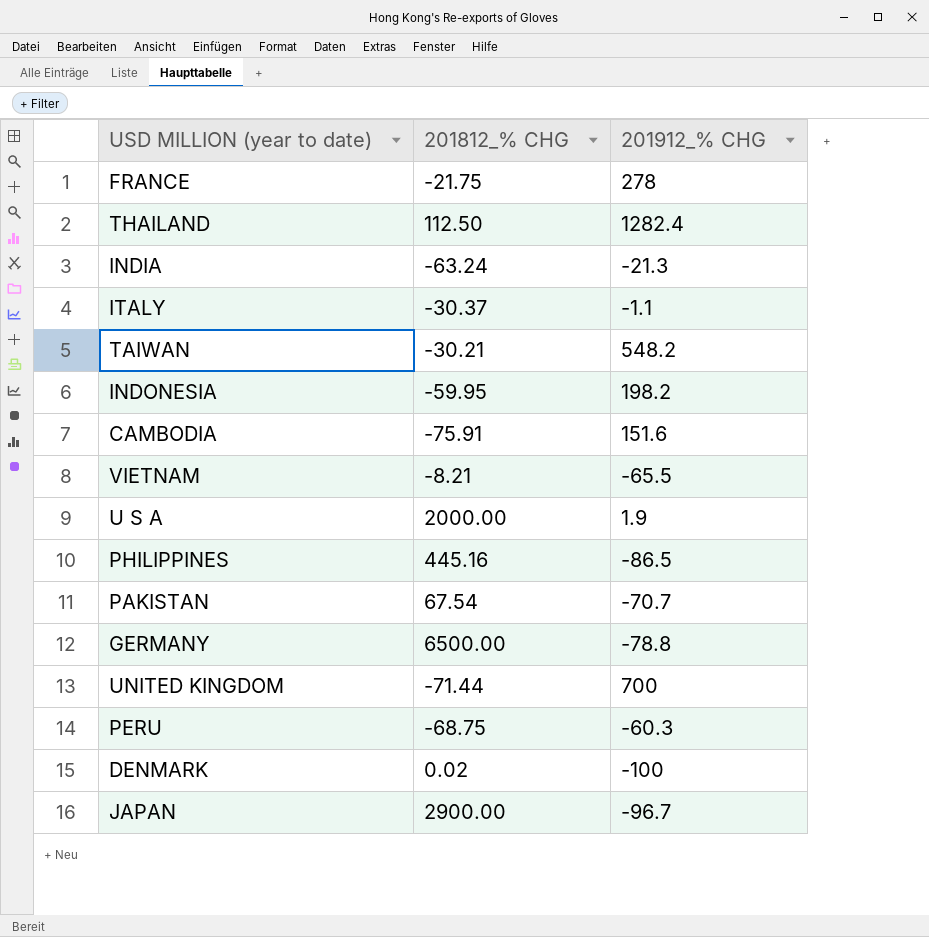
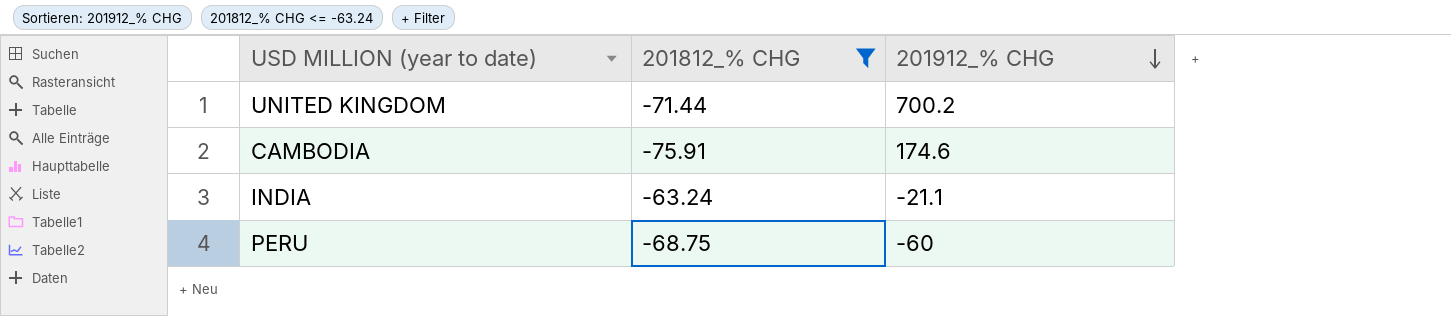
filter: none -> 201812_% CHG <= -63.24
row order: none -> 201912_% CHG descending
UNITED KINGDOM | 201912_% CHG: 700 -> 700.2
CAMBODIA | 201912_% CHG: 151.6 -> 174.6
INDIA | 201912_% CHG: -21.3 -> -21.1
PERU | 201912_% CHG: -60.3 -> -60

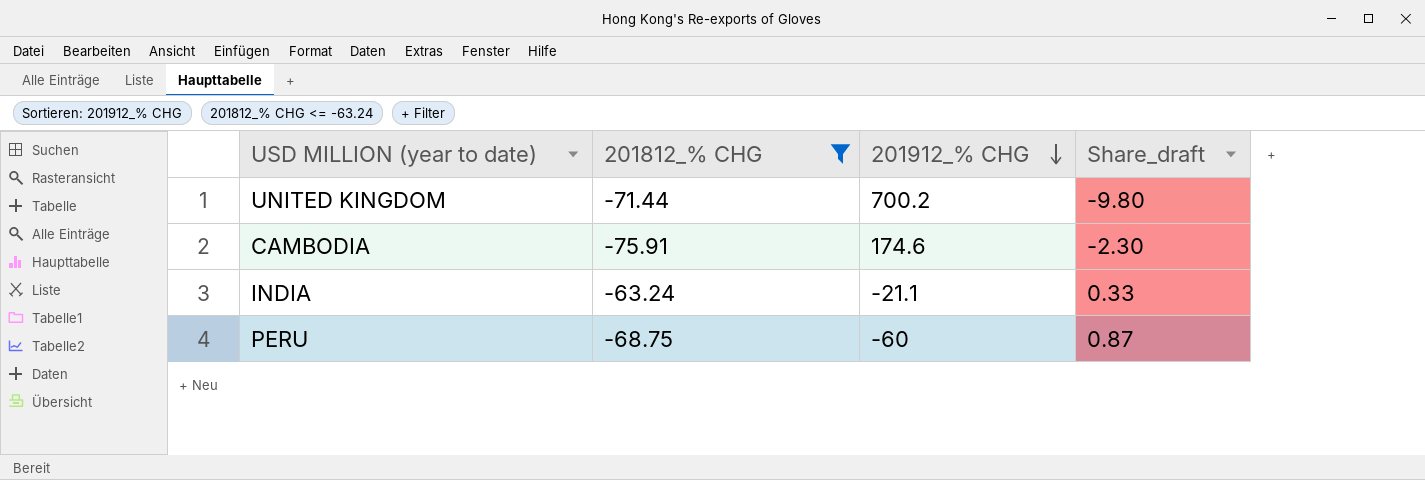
column Share_draft | formula: none -> [201912_% CHG] / [201812_% CHG]

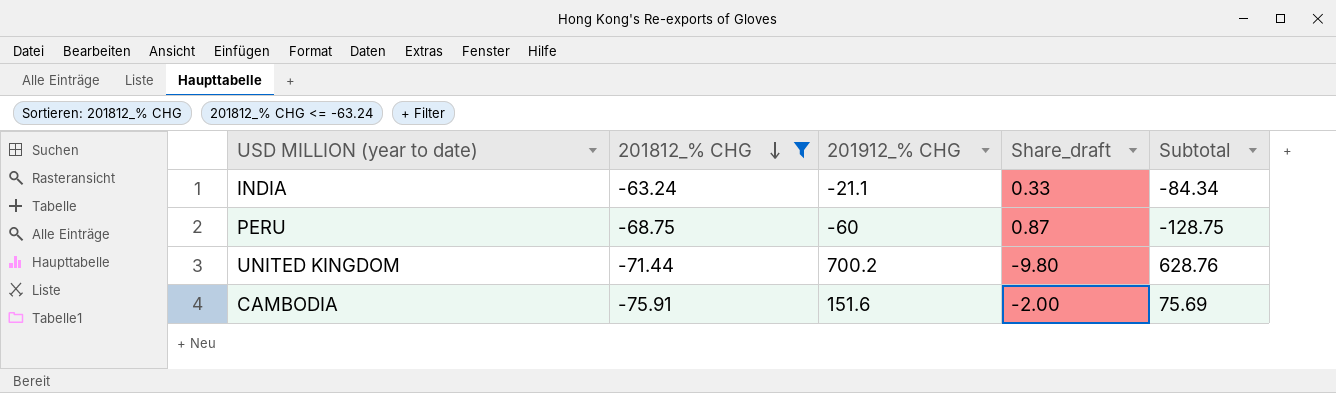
row order: 201912_% CHG descending -> 201812_% CHG descending
column Subtotal | formula: none -> [201812_% CHG] + [201912_% CHG]
CAMBODIA | 201912_% CHG: 174.6 -> 151.6
CAMBODIA | Share_draft: -2.30 -> -2.00

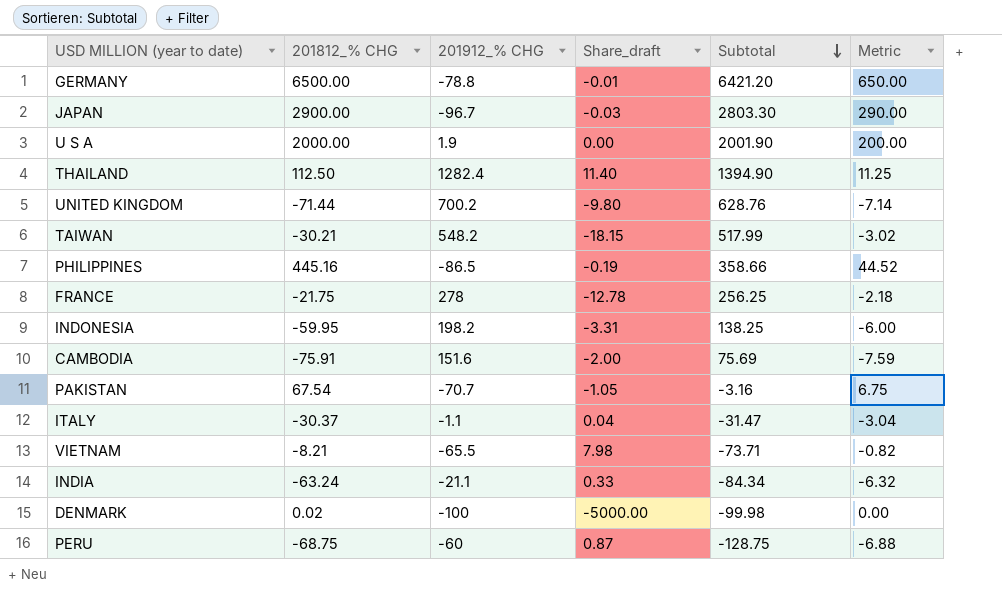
filter: 201812_% CHG <= -63.24 -> none
row order: 201812_% CHG descending -> Subtotal descending
column Metric | formula: none -> [201812_% CHG] * 0.1

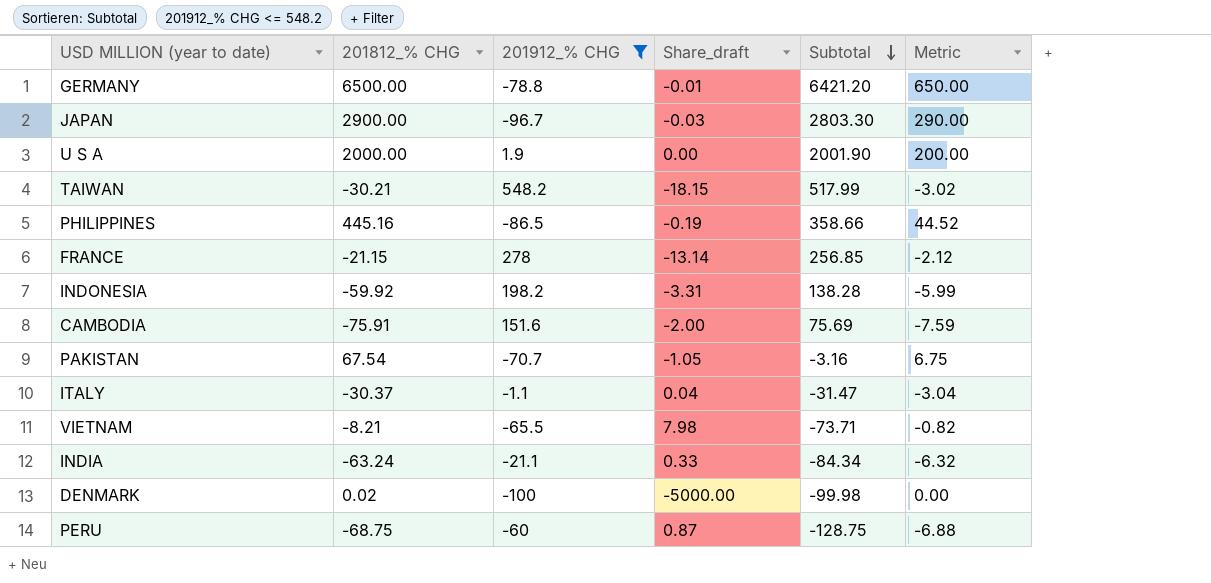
filter: none -> 201912_% CHG <= 548.2
FRANCE | 201812_% CHG: -21.75 -> -21.15
FRANCE | Share_draft: -12.78 -> -13.14
FRANCE | Subtotal: 256.25 -> 256.85
FRANCE | Metric: -2.18 -> -2.12
INDONESIA | 201812_% CHG: -59.95 -> -59.92
INDONESIA | Subtotal: 138.25 -> 138.28
INDONESIA | Metric: -6.00 -> -5.99

